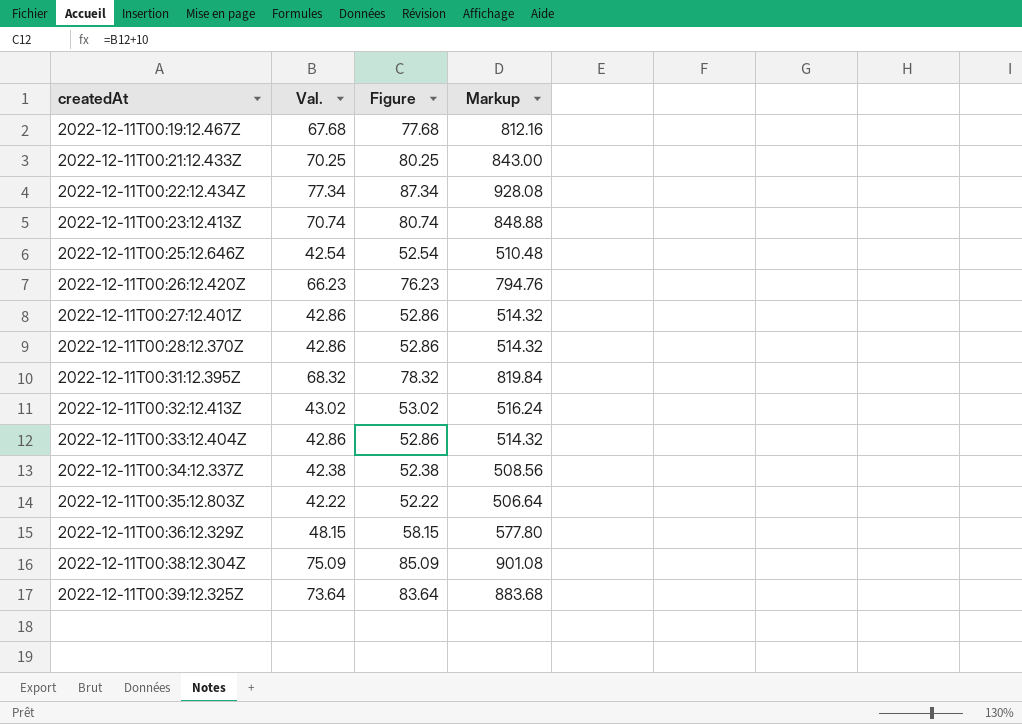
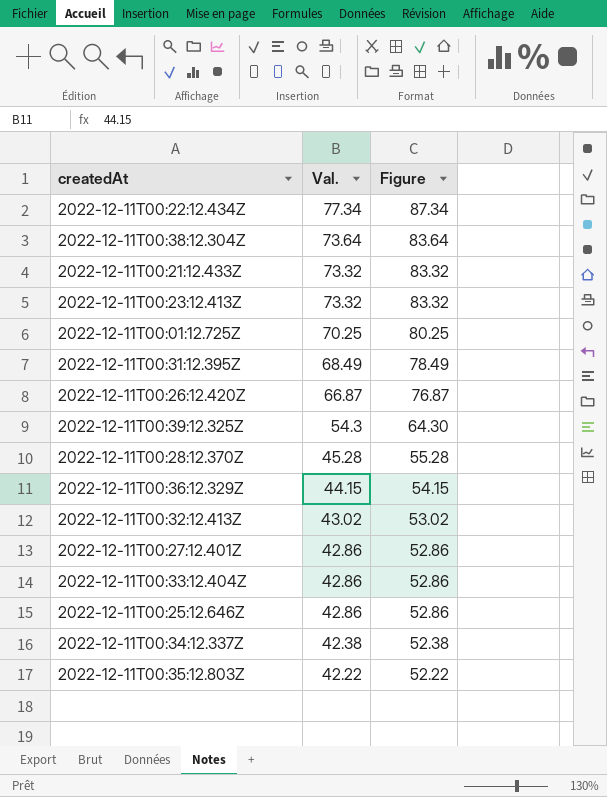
row order: createdAt ascending -> Val. descending
column Markup | formula: [Val.] * 12 -> none
row 2022-12-11T00:19:12.467Z: 67.68 | 77.68 | 812.16 -> none
2022-12-11T00:38:12.304Z | Val.: 75.09 -> 73.64
2022-12-11T00:38:12.304Z | Figure: 85.09 -> 83.64
2022-12-11T00:21:12.433Z | Val.: 70.25 -> 73.32
2022-12-11T00:21:12.433Z | Figure: 80.25 -> 83.32
2022-12-11T00:23:12.413Z | Val.: 70.74 -> 73.32
2022-12-11T00:23:12.413Z | Figure: 80.74 -> 83.32
row 2022-12-11T00:01:12.725Z: none -> 70.25 | 80.25
2022-12-11T00:31:12.395Z | Val.: 68.32 -> 68.49
2022-12-11T00:31:12.395Z | Figure: 78.32 -> 78.49
2022-12-11T00:26:12.420Z | Val.: 66.23 -> 66.87
2022-12-11T00:26:12.420Z | Figure: 76.23 -> 76.87
2022-12-11T00:39:12.325Z | Val.: 73.64 -> 54.3
2022-12-11T00:39:12.325Z | Figure: 83.64 -> 64.30
2022-12-11T00:28:12.370Z | Val.: 42.86 -> 45.28
2022-12-11T00:28:12.370Z | Figure: 52.86 -> 55.28
2022-12-11T00:36:12.329Z | Val.: 48.15 -> 44.15
2022-12-11T00:36:12.329Z | Figure: 58.15 -> 54.15
2022-12-11T00:25:12.646Z | Val.: 42.54 -> 42.86
2022-12-11T00:25:12.646Z | Figure: 52.54 -> 52.86

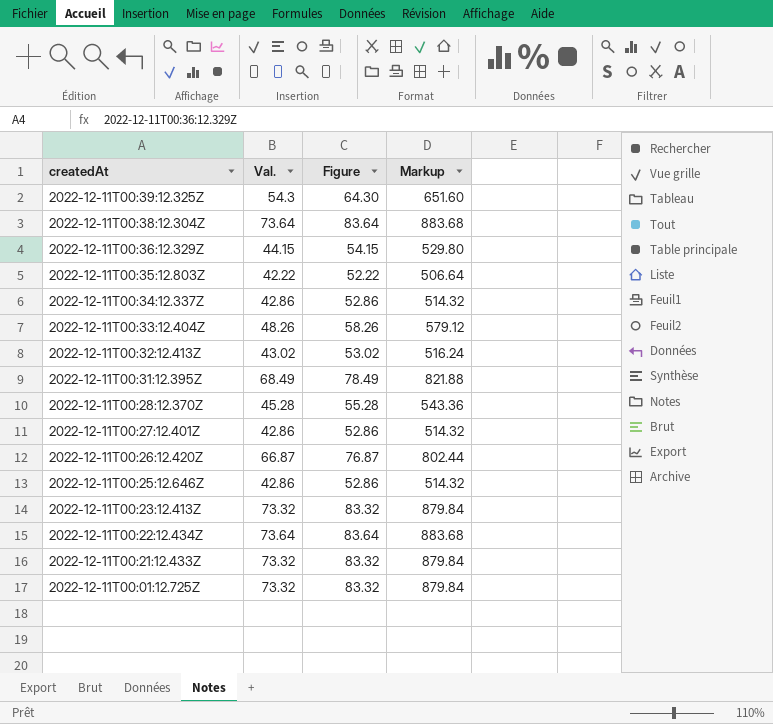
row order: Val. descending -> createdAt descending
column Markup | formula: none -> [Val.] * 12
2022-12-11T00:34:12.337Z | Val.: 42.38 -> 42.86
2022-12-11T00:34:12.337Z | Figure: 52.38 -> 52.86
2022-12-11T00:33:12.404Z | Val.: 42.86 -> 48.26
2022-12-11T00:33:12.404Z | Figure: 52.86 -> 58.26
2022-12-11T00:22:12.434Z | Val.: 77.34 -> 73.64
2022-12-11T00:22:12.434Z | Figure: 87.34 -> 83.64
2022-12-11T00:01:12.725Z | Val.: 70.25 -> 73.32
2022-12-11T00:01:12.725Z | Figure: 80.25 -> 83.32

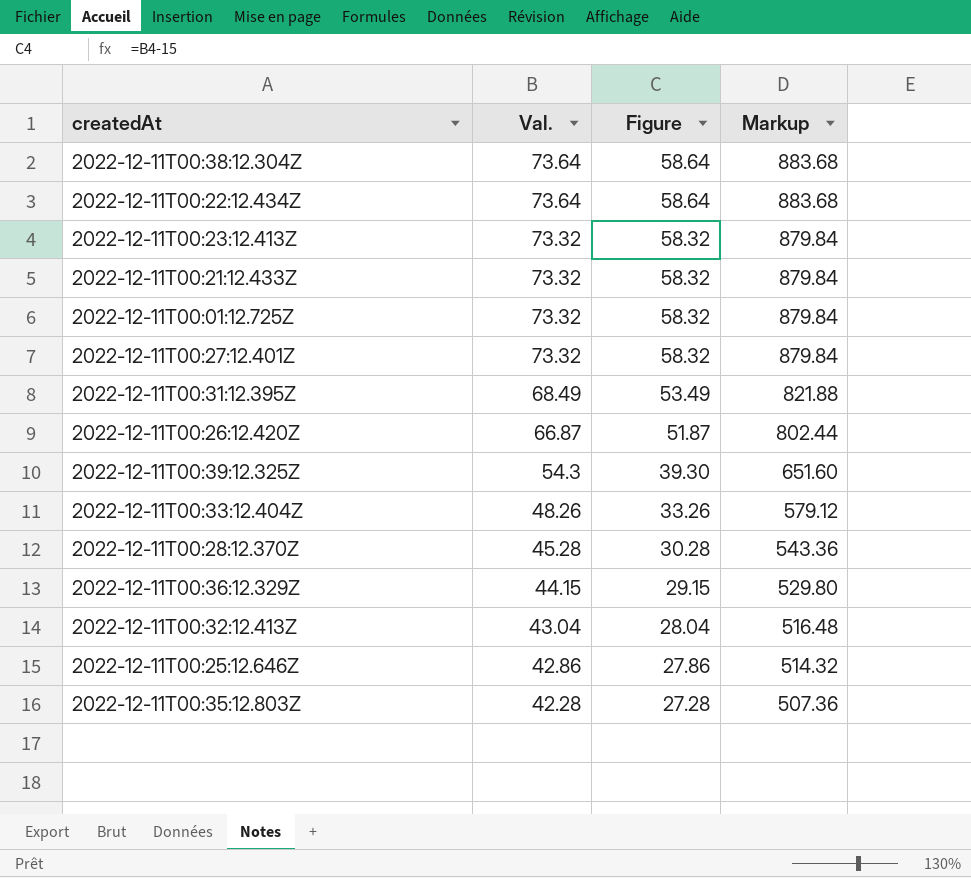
row order: createdAt descending -> Val. descending
column Figure | formula: [Val.] + 10 -> [Val.] - 15
row 2022-12-11T00:34:12.337Z: 42.86 | 52.86 | 514.32 -> none
2022-12-11T00:27:12.401Z | Val.: 42.86 -> 73.32
2022-12-11T00:27:12.401Z | Markup: 514.32 -> 879.84
2022-12-11T00:32:12.413Z | Val.: 43.02 -> 43.04
2022-12-11T00:32:12.413Z | Markup: 516.24 -> 516.48
2022-12-11T00:35:12.803Z | Val.: 42.22 -> 42.28
2022-12-11T00:35:12.803Z | Markup: 506.64 -> 507.36

